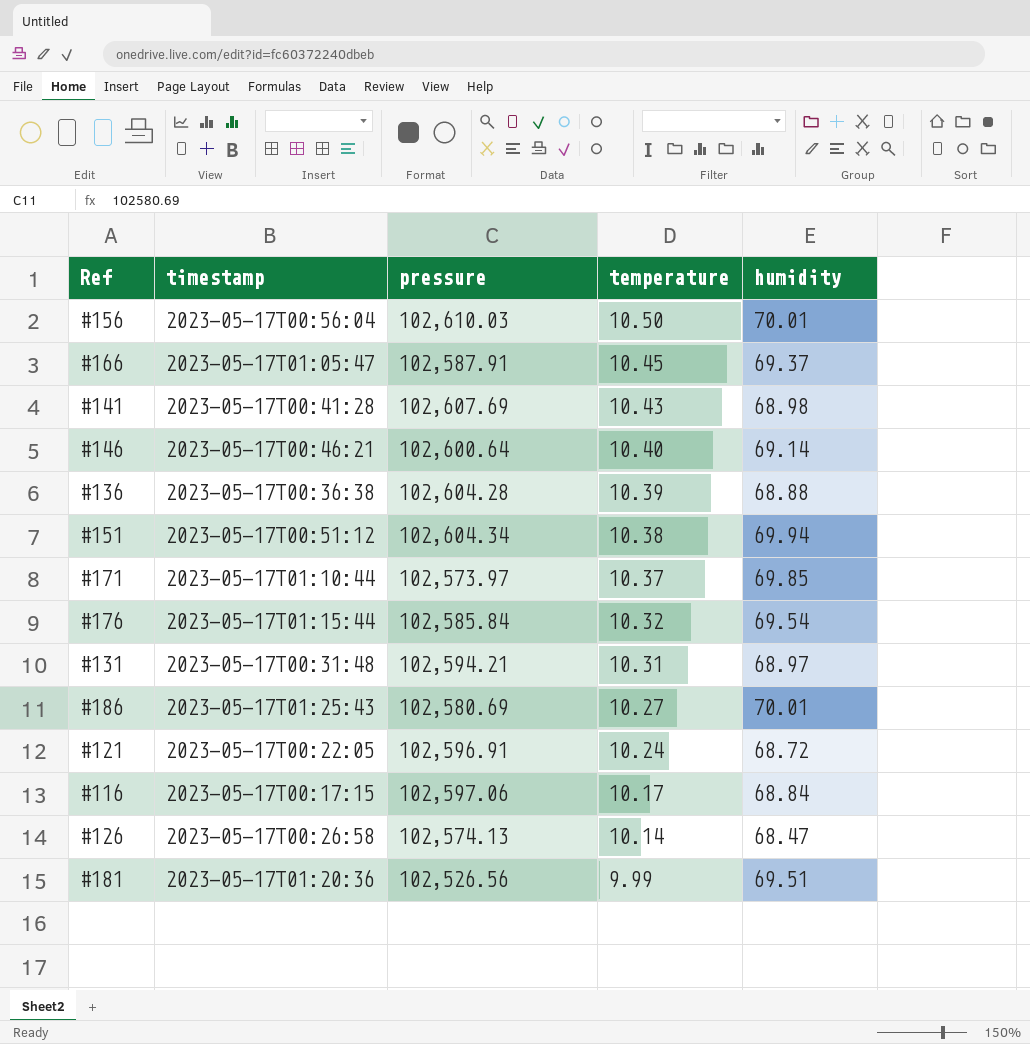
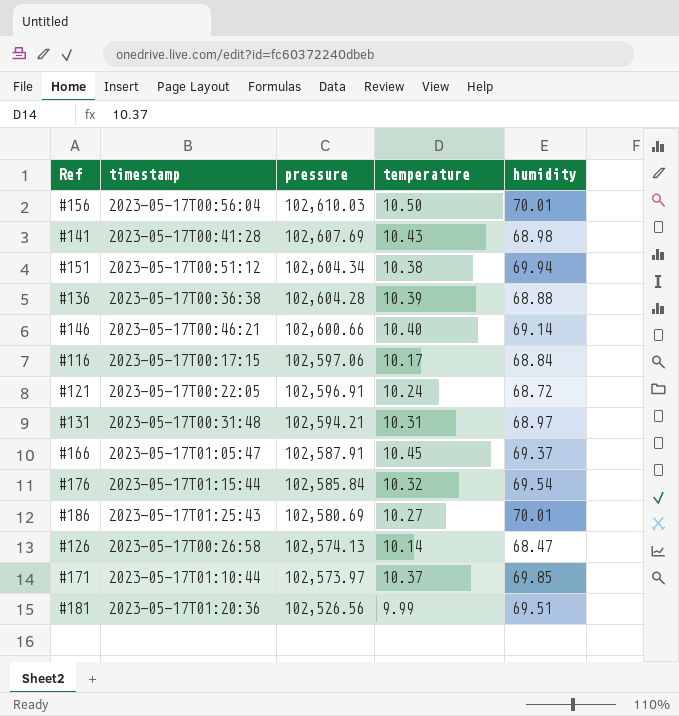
row order: temperature descending -> pressure descending
#146 | pressure: 102,600.64 -> 102,600.66

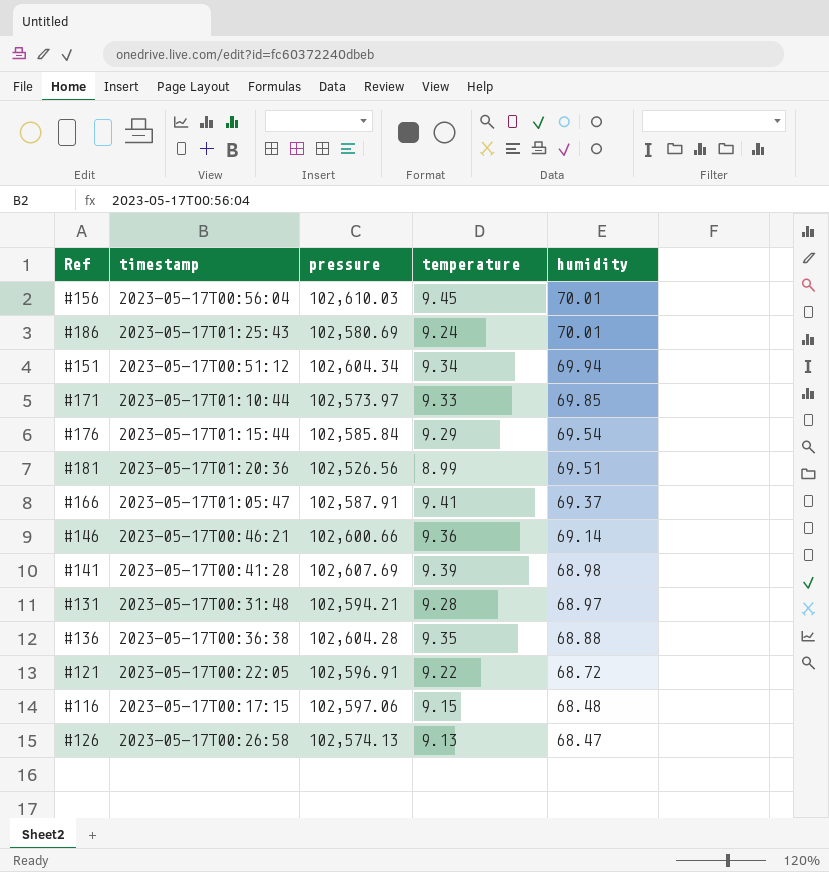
row order: pressure descending -> humidity descending
#156 | temperature: 10.50 -> 9.45
#186 | temperature: 10.27 -> 9.24
#151 | temperature: 10.38 -> 9.34
#171 | temperature: 10.37 -> 9.33
#176 | temperature: 10.32 -> 9.29
#181 | temperature: 9.99 -> 8.99
#166 | temperature: 10.45 -> 9.41
#146 | temperature: 10.40 -> 9.36
#141 | temperature: 10.43 -> 9.39
#131 | temperature: 10.31 -> 9.28
#136 | temperature: 10.39 -> 9.35
#121 | temperature: 10.24 -> 9.22
#116 | temperature: 10.17 -> 9.15
#116 | humidity: 68.84 -> 68.48
#126 | temperature: 10.14 -> 9.13

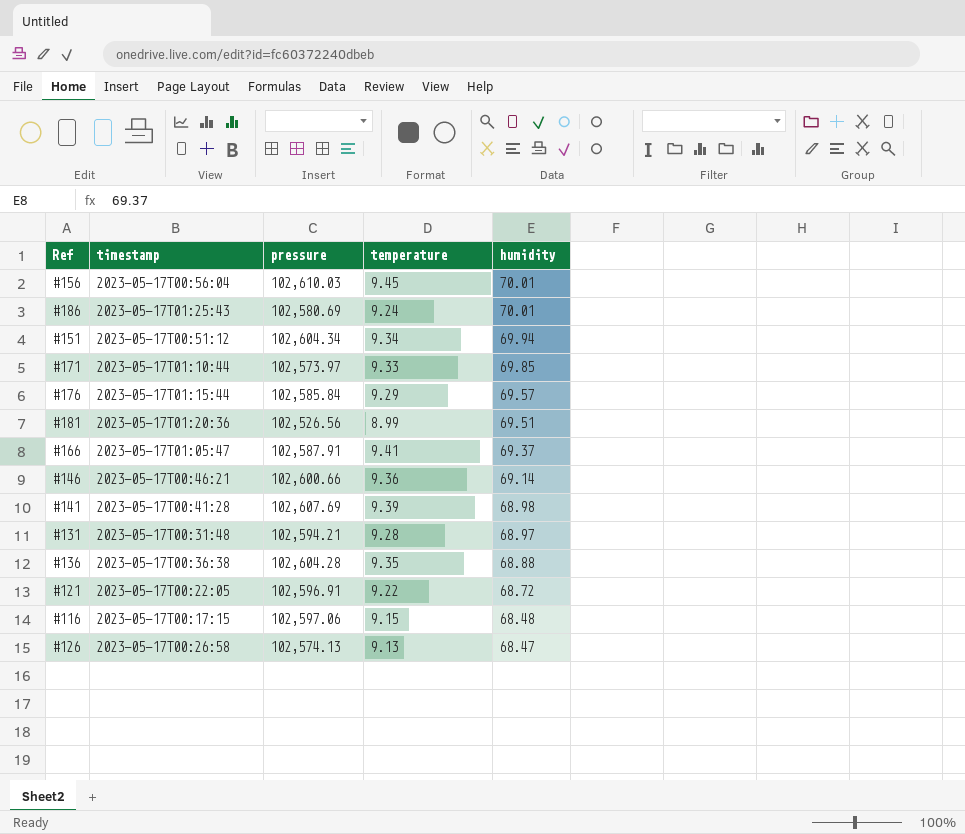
#176 | humidity: 69.54 -> 69.57

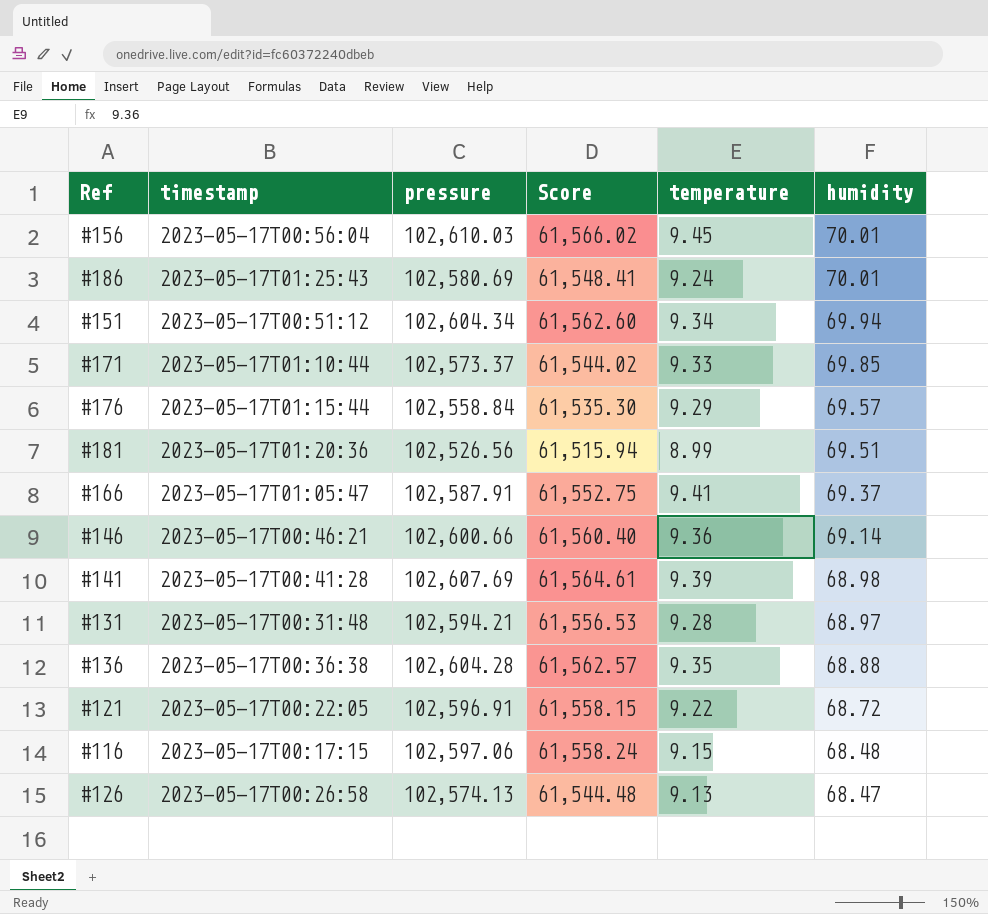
column Score | formula: none -> [pressure] * 0.6
#171 | pressure: 102,573.97 -> 102,573.37
#176 | pressure: 102,585.84 -> 102,558.84

